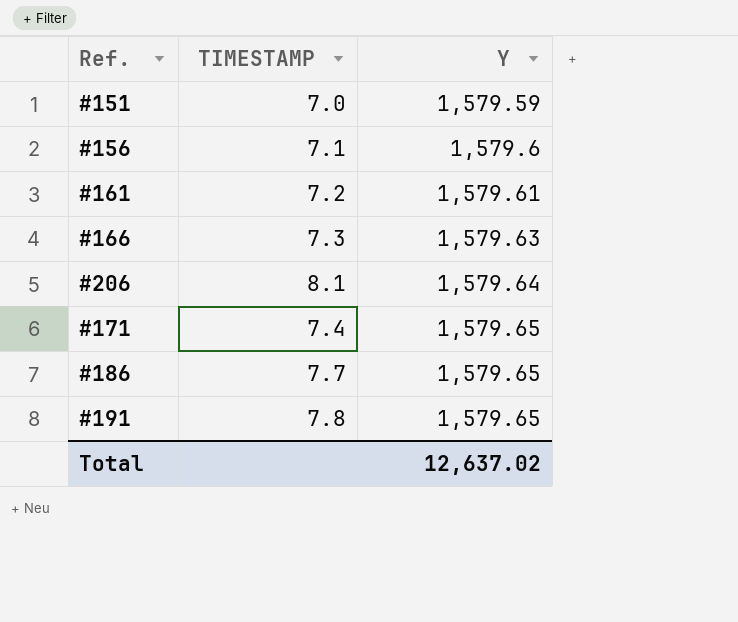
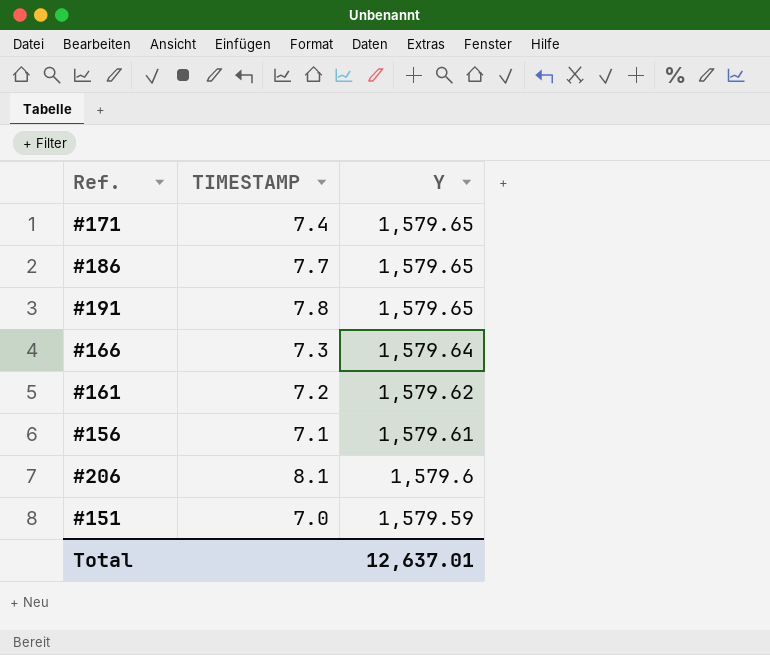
row order: Y ascending -> Y descending
#166 | Y: 1,579.63 -> 1,579.64
#161 | Y: 1,579.61 -> 1,579.62
#156 | Y: 1,579.6 -> 1,579.61
#206 | Y: 1,579.64 -> 1,579.6
Total | Y: 12,637.02 -> 12,637.01

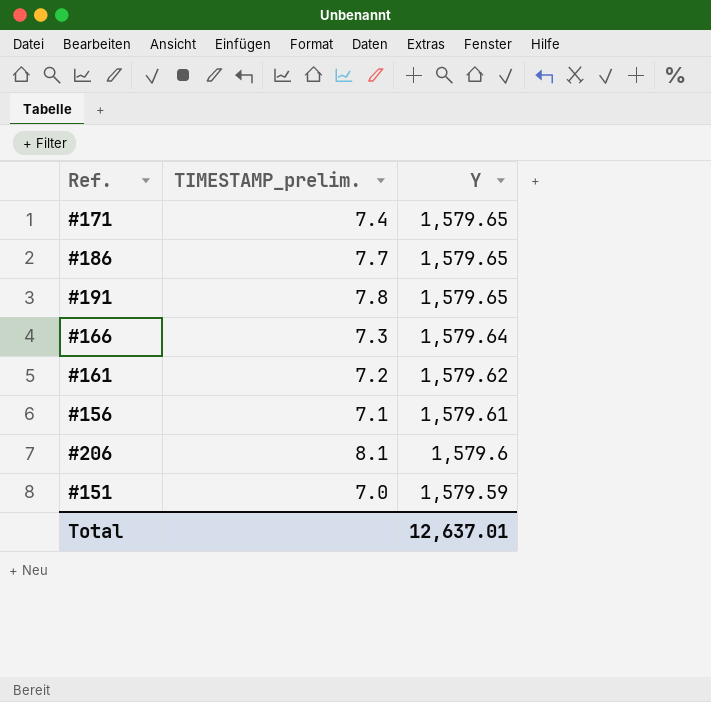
column name: TIMESTAMP -> TIMESTAMP_prelim.

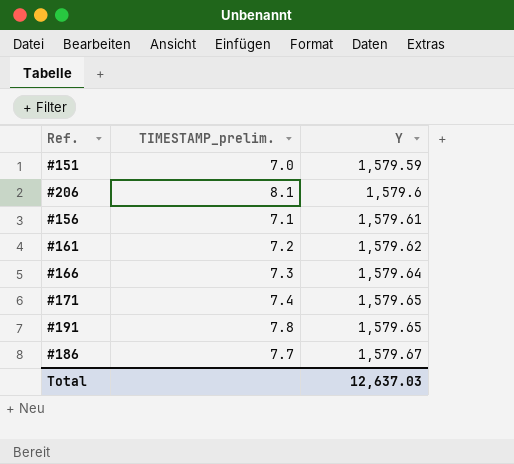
row order: Y descending -> Y ascending
#186 | Y: 1,579.65 -> 1,579.67
Total | Y: 12,637.01 -> 12,637.03

